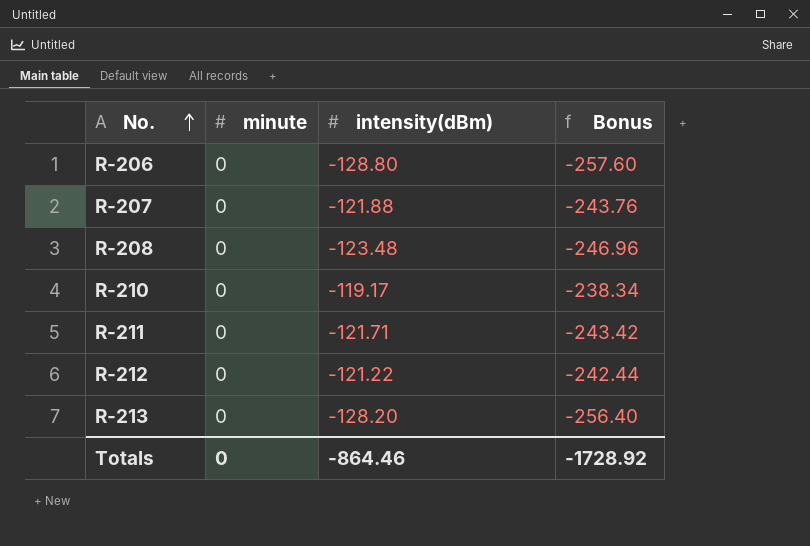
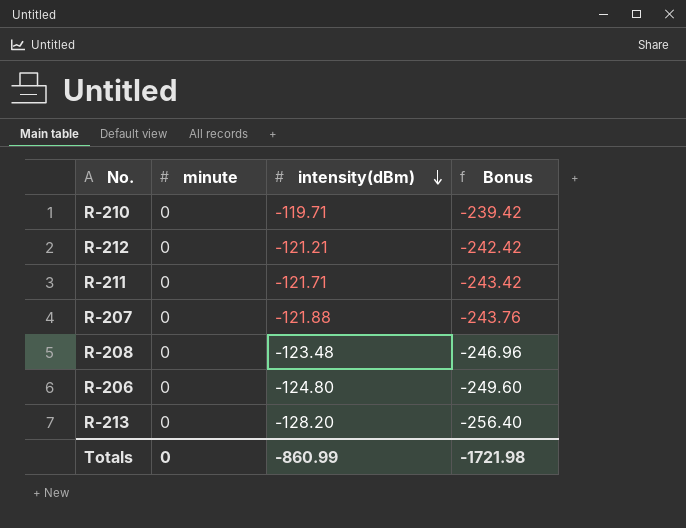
row order: No. ascending -> intensity(dBm) descending
R-210 | intensity(dBm): -119.17 -> -119.71
R-210 | Bonus: -238.34 -> -239.42
R-212 | intensity(dBm): -121.22 -> -121.21
R-212 | Bonus: -242.44 -> -242.42
R-206 | intensity(dBm): -128.80 -> -124.80
R-206 | Bonus: -257.60 -> -249.60
Totals | intensity(dBm): -864.46 -> -860.99
Totals | Bonus: -1728.92 -> -1721.98

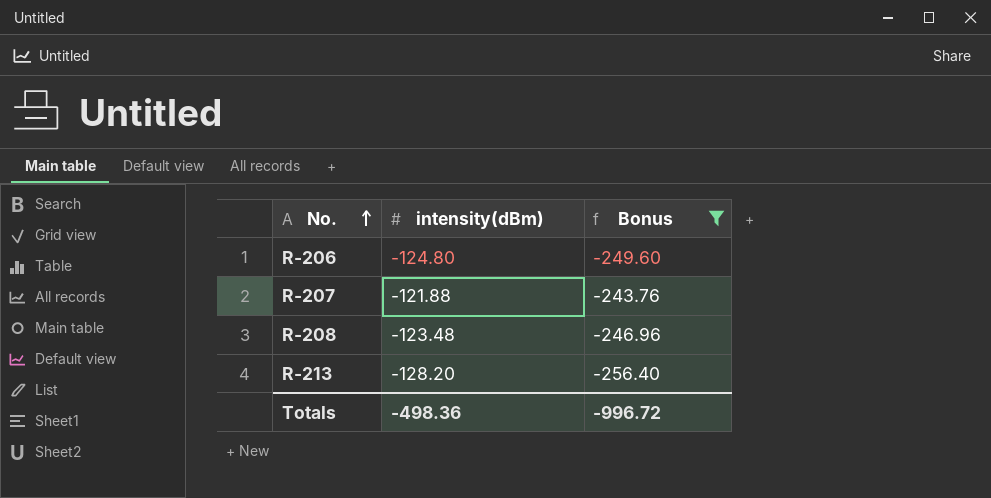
filter: none -> Bonus <= -243.76
row order: intensity(dBm) descending -> No. ascending
column minute | position: 2 -> none
Totals | intensity(dBm): -860.99 -> -498.36
Totals | Bonus: -1721.98 -> -996.72

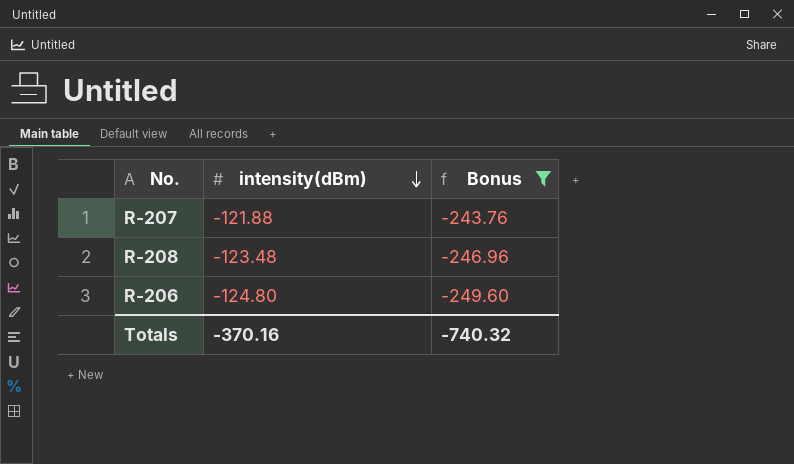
row order: No. ascending -> intensity(dBm) descending
row R-213: -128.20 | -256.40 -> none
Totals | intensity(dBm): -498.36 -> -370.16
Totals | Bonus: -996.72 -> -740.32

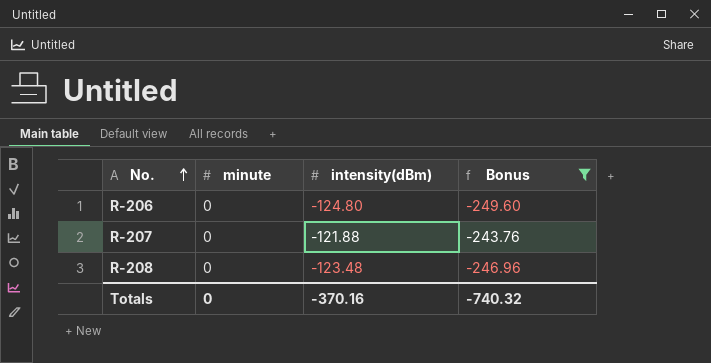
row order: intensity(dBm) descending -> No. ascending
column minute | position: none -> 2

